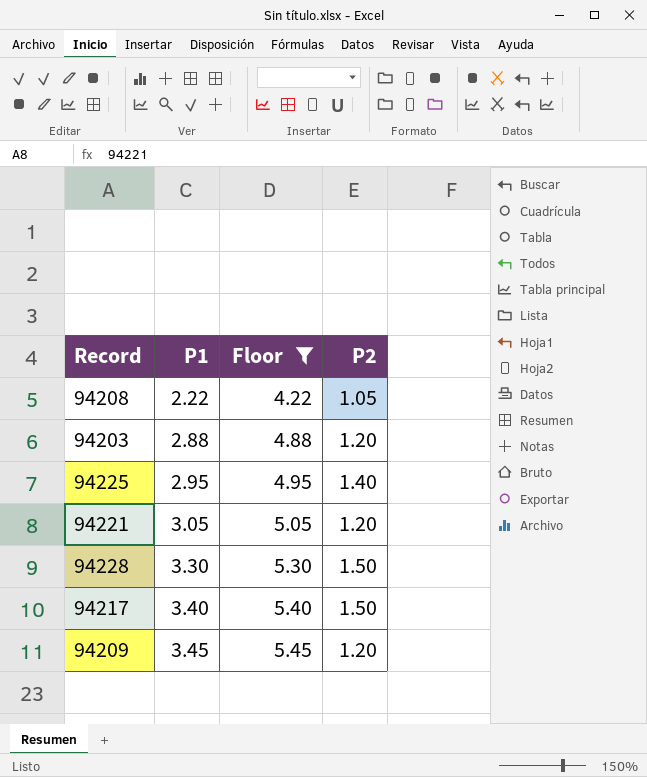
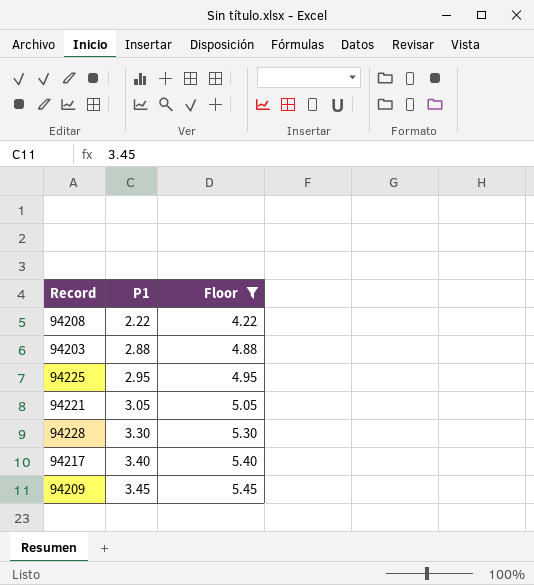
column P2 | position: 4 -> none

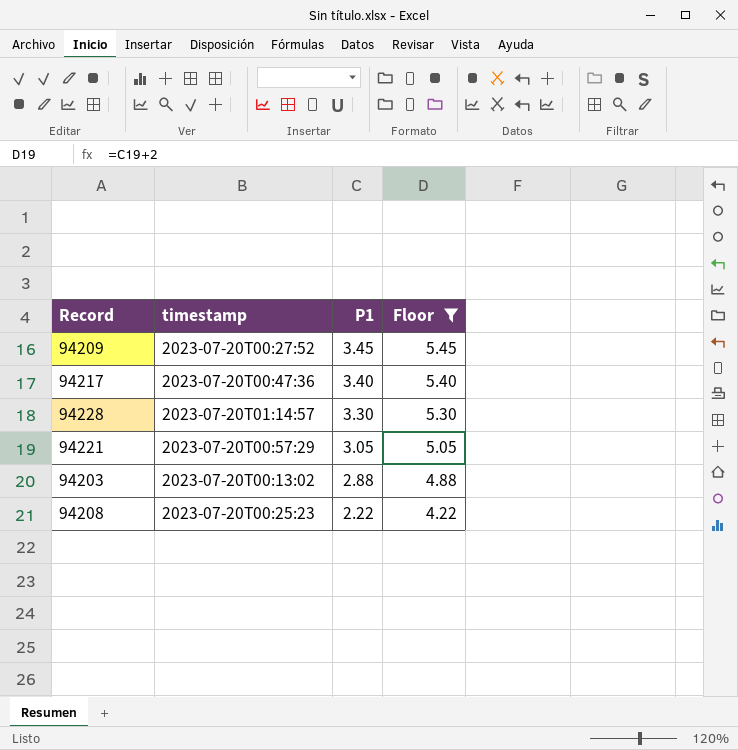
row order: P1 ascending -> P1 descending
column timestamp | position: none -> 2
row 94225: 2.95 | 4.95 -> none

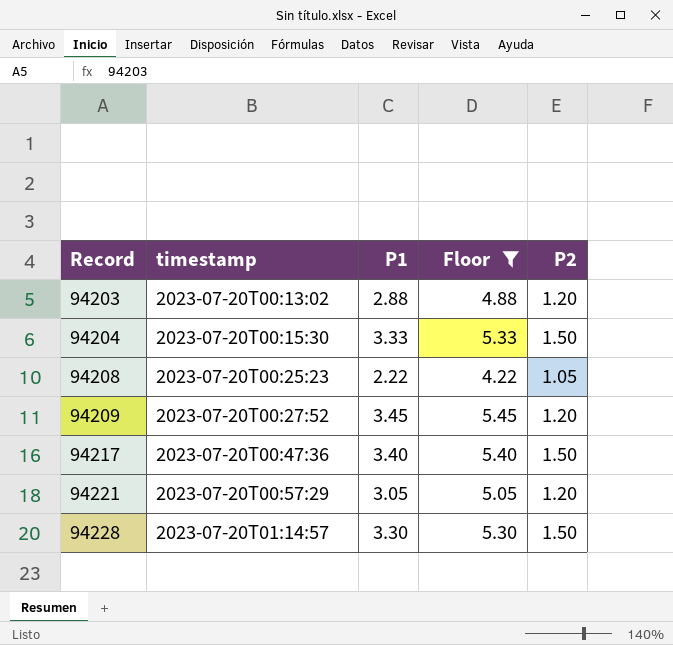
row order: P1 descending -> Record ascending
column P2 | position: none -> 5
row 94204: none -> 2023-07-20T00:15:30 | 3.33 | 5.33 | 1.50

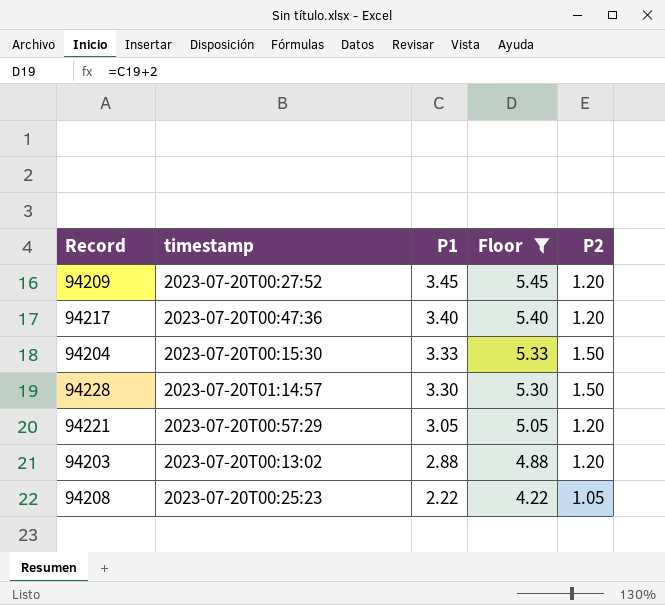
row order: Record ascending -> P1 descending
94217 | P2: 1.50 -> 1.20

